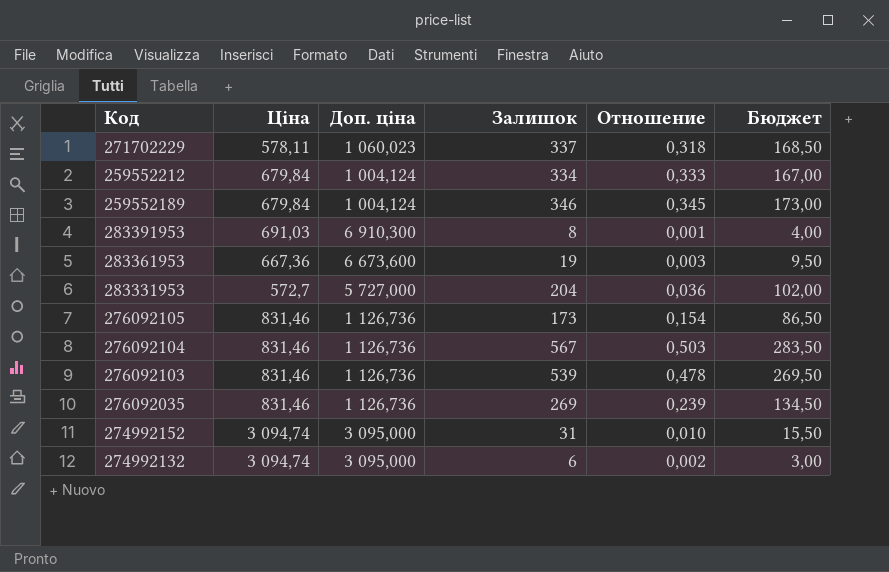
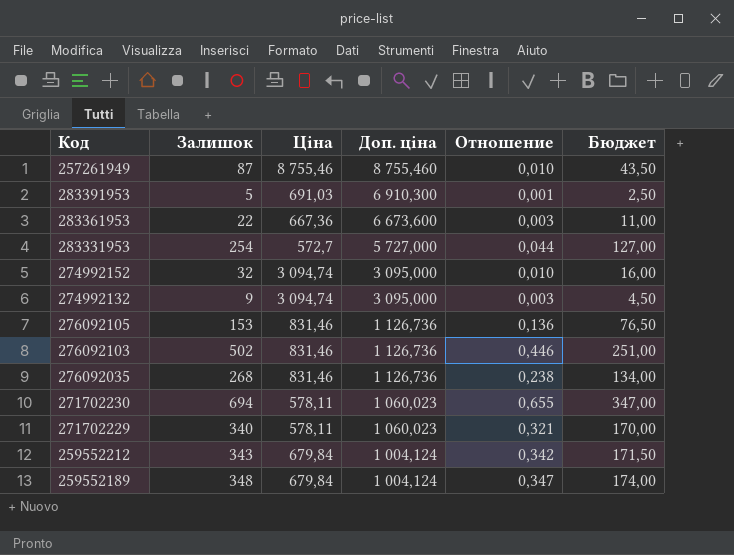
row order: none -> Доп. ціна descending
column Залишок | position: 4 -> 2
row 276092104: 831,46 | 1 126,736 | 567 | 0,503 | 283,50 -> none
row 257261949: none -> 87 | 8 755,46 | 8 755,460 | 0,010 | 43,50
283391953 | Залишок: 8 -> 5
283391953 | Бюджет: 4,00 -> 2,50
283361953 | Залишок: 19 -> 22
283361953 | Бюджет: 9,50 -> 11,00
283331953 | Залишок: 204 -> 254
283331953 | Отношение: 0,036 -> 0,044
283331953 | Бюджет: 102,00 -> 127,00
274992152 | Залишок: 31 -> 32
274992152 | Бюджет: 15,50 -> 16,00
274992132 | Залишок: 6 -> 9
274992132 | Отношение: 0,002 -> 0,003
274992132 | Бюджет: 3,00 -> 4,50
276092105 | Залишок: 173 -> 153
276092105 | Отношение: 0,154 -> 0,136
276092105 | Бюджет: 86,50 -> 76,50
276092103 | Залишок: 539 -> 502
276092103 | Отношение: 0,478 -> 0,446
276092103 | Бюджет: 269,50 -> 251,00
276092035 | Залишок: 269 -> 268
276092035 | Отношение: 0,239 -> 0,238
276092035 | Бюджет: 134,50 -> 134,00
row 271702230: none -> 694 | 578,11 | 1 060,023 | 0,655 | 347,00
271702229 | Залишок: 337 -> 340
271702229 | Отношение: 0,318 -> 0,321
271702229 | Бюджет: 168,50 -> 170,00
259552212 | Залишок: 334 -> 343
259552212 | Отношение: 0,333 -> 0,342
259552212 | Бюджет: 167,00 -> 171,50
259552189 | Залишок: 346 -> 348
259552189 | Отношение: 0,345 -> 0,347
259552189 | Бюджет: 173,00 -> 174,00

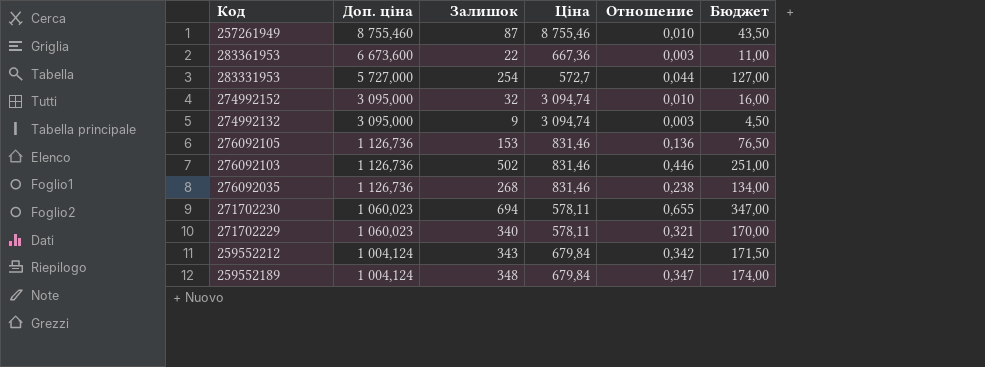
column Доп. ціна | position: 4 -> 2
row 283391953: 5 | 691,03 | 6 910,300 | 0,001 | 2,50 -> none

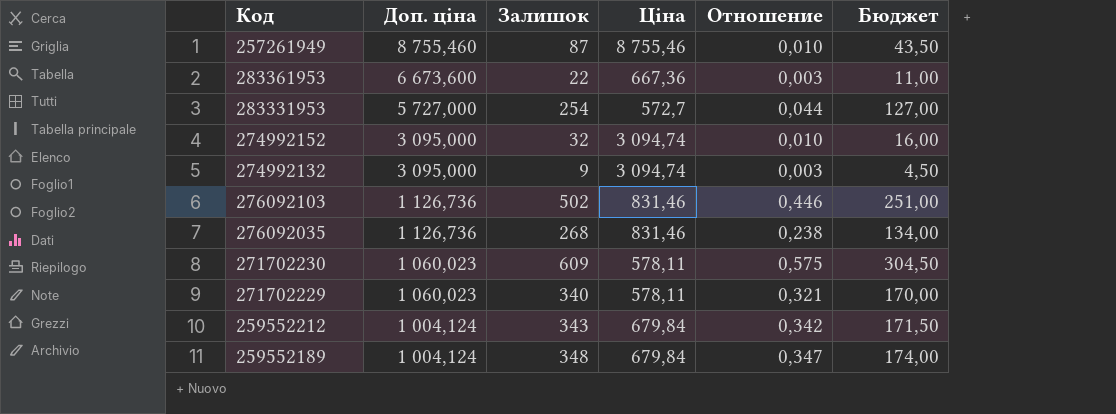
row 276092105: 1 126,736 | 153 | 831,46 | 0,136 | 76,50 -> none
271702230 | Залишок: 694 -> 609
271702230 | Отношение: 0,655 -> 0,575
271702230 | Бюджет: 347,00 -> 304,50

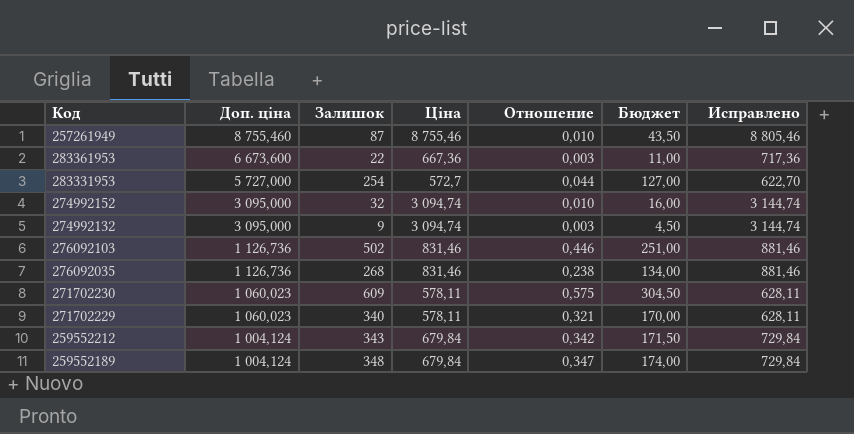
column Исправлено | formula: none -> [Ціна] + 50

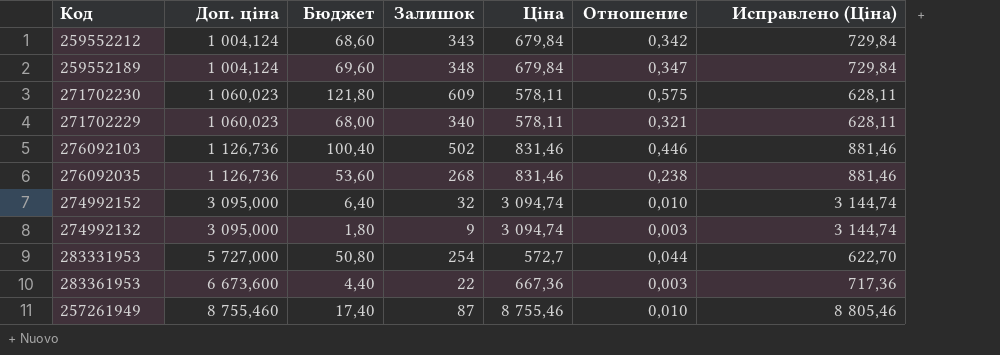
row order: Доп. ціна descending -> Доп. ціна ascending
column Бюджет | formula: [Залишок] * 0,5 -> [Залишок] * 0,2
column Бюджет | position: 6 -> 3
column name: Исправлено -> Исправлено (Ціна)

